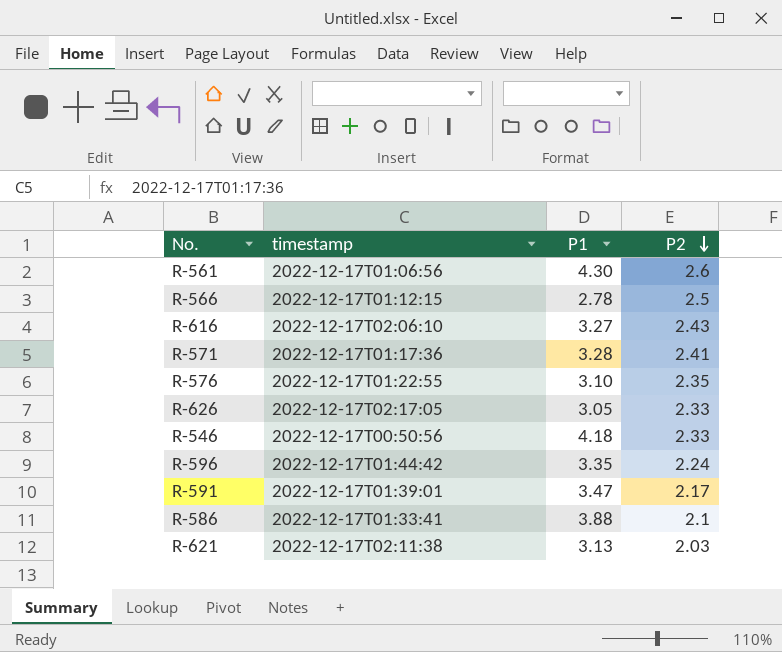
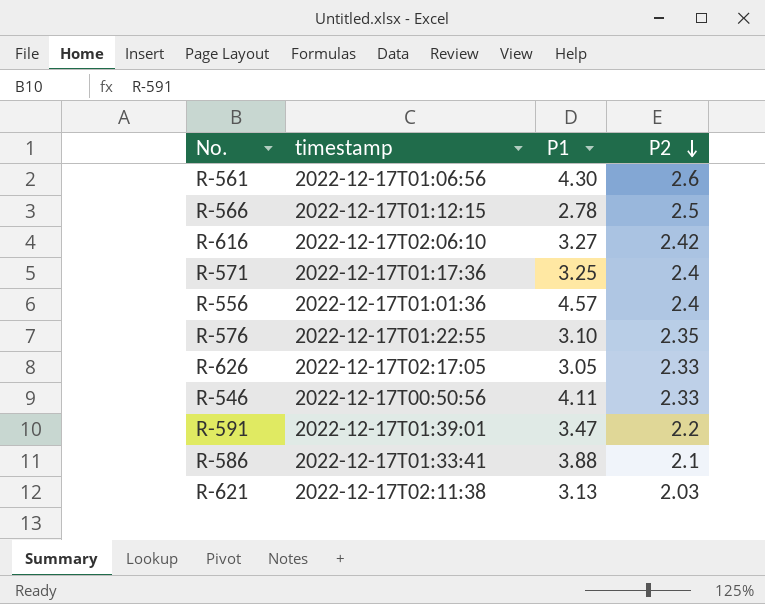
row R-596: 2022-12-17T01:44:42 | 3.35 | 2.24 -> none
R-616 | P2: 2.43 -> 2.42
R-571 | P1: 3.28 -> 3.25
R-571 | P2: 2.41 -> 2.4
row R-556: none -> 2022-12-17T01:01:36 | 4.57 | 2.4
R-546 | P1: 4.18 -> 4.11
R-591 | P2: 2.17 -> 2.2

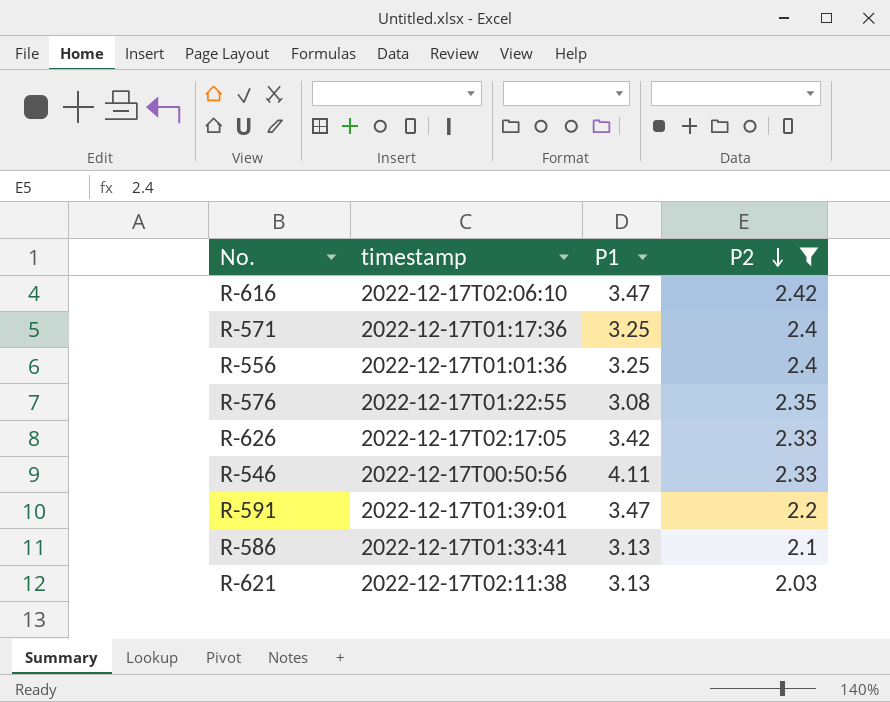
filter: none -> P2 <= 2.42
R-616 | P1: 3.27 -> 3.47
R-556 | P1: 4.57 -> 3.25
R-576 | P1: 3.10 -> 3.08
R-626 | P1: 3.05 -> 3.42
R-586 | P1: 3.88 -> 3.13

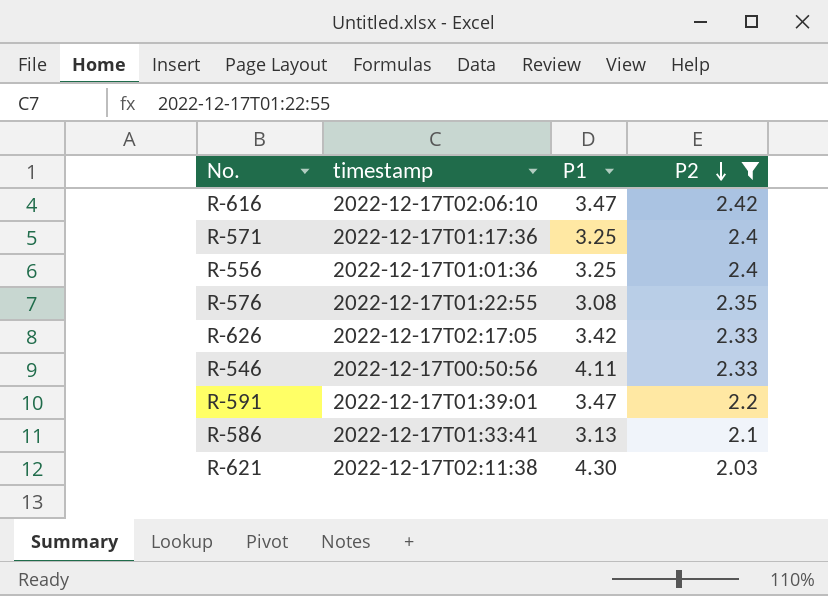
R-621 | P1: 3.13 -> 4.30

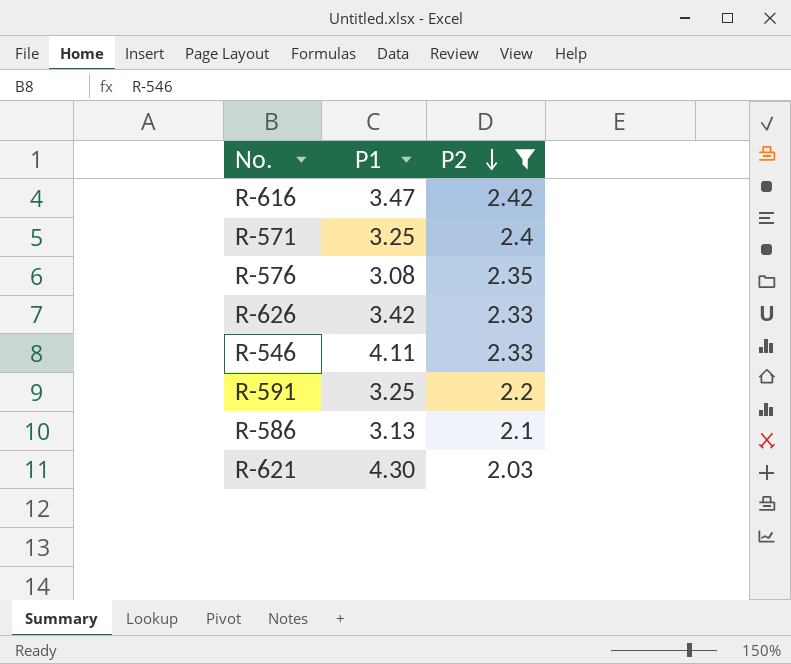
column timestamp | position: 2 -> none
row R-556: 2022-12-17T01:01:36 | 3.25 | 2.4 -> none
R-591 | P1: 3.47 -> 3.25

